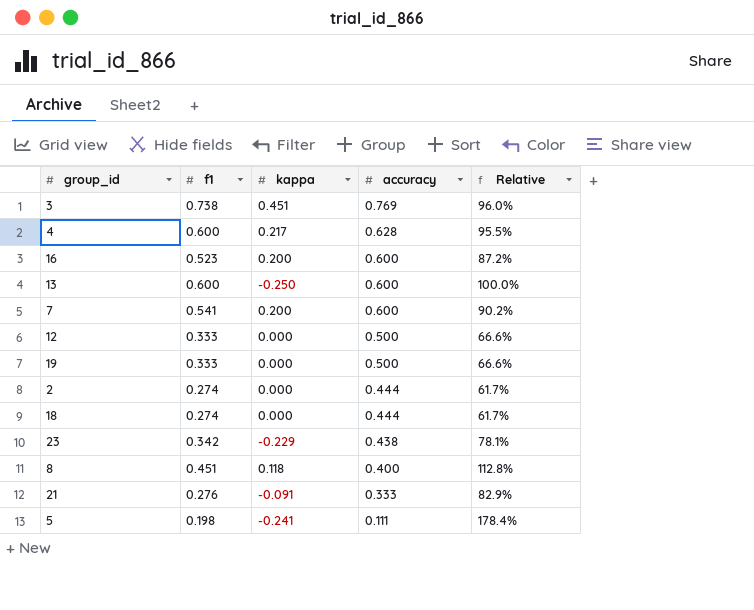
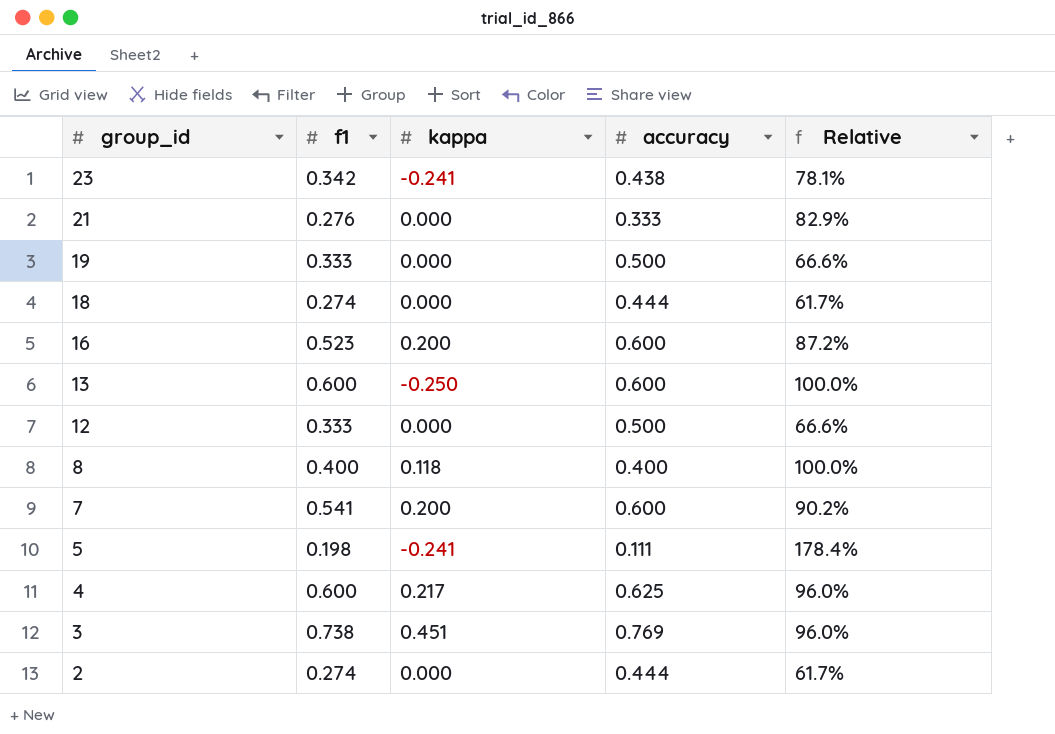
row order: accuracy descending -> group_id descending
23 | kappa: -0.229 -> -0.241
21 | kappa: -0.091 -> 0.000
8 | f1: 0.451 -> 0.400
8 | Relative: 112.8% -> 100.0%
4 | accuracy: 0.628 -> 0.625
4 | Relative: 95.5% -> 96.0%

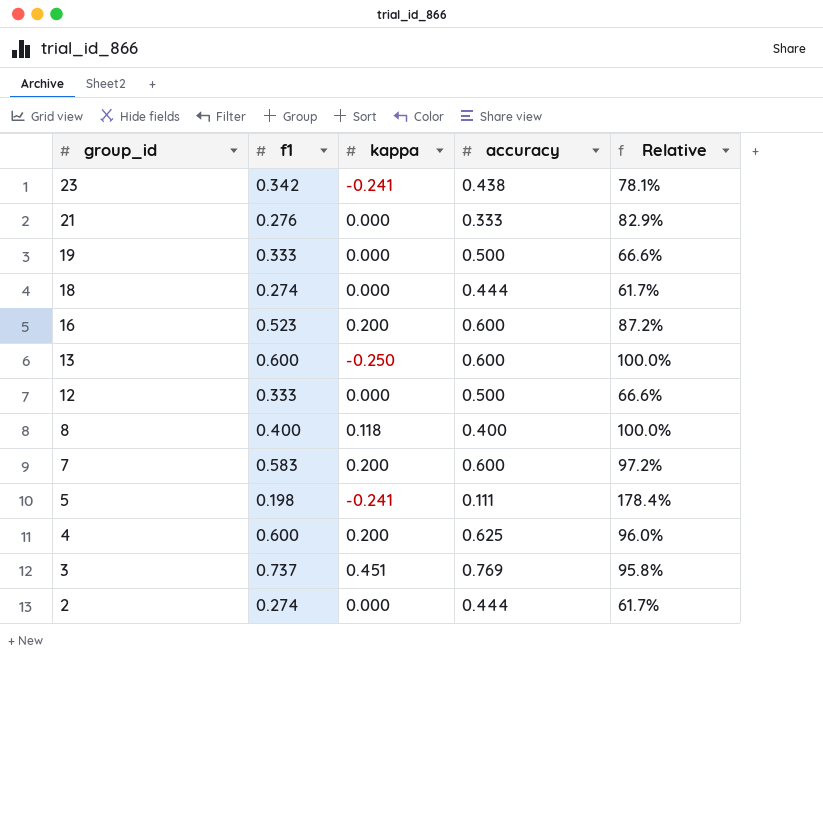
7 | f1: 0.541 -> 0.583
7 | Relative: 90.2% -> 97.2%
4 | kappa: 0.217 -> 0.200
3 | f1: 0.738 -> 0.737
3 | Relative: 96.0% -> 95.8%

